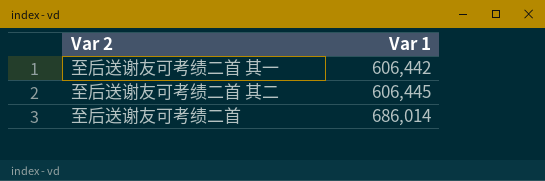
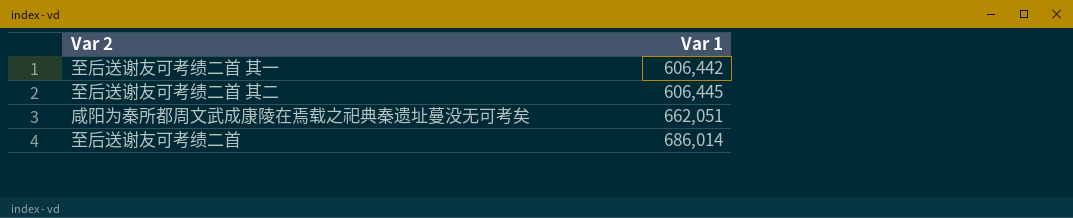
row 咸阳为秦所都周文武成康陵在焉载之祀典秦遗址蔓没无可考矣: none -> 662,051

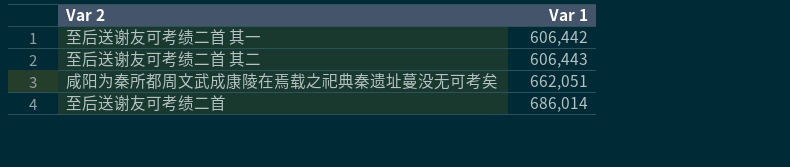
至后送谢友可考绩二首 其二 | Var 1: 606,445 -> 606,443

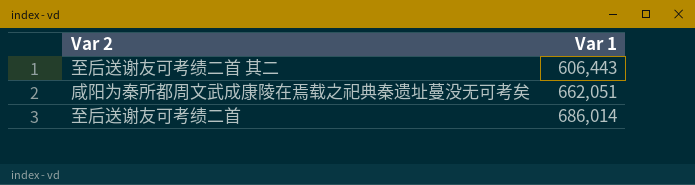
row 至后送谢友可考绩二首 其一: 606,442 -> none

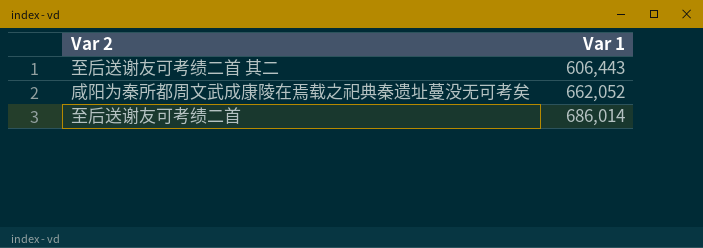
咸阳为秦所都周文武成康陵在焉载之祀典秦遗址蔓没无可考矣 | Var 1: 662,051 -> 662,052

